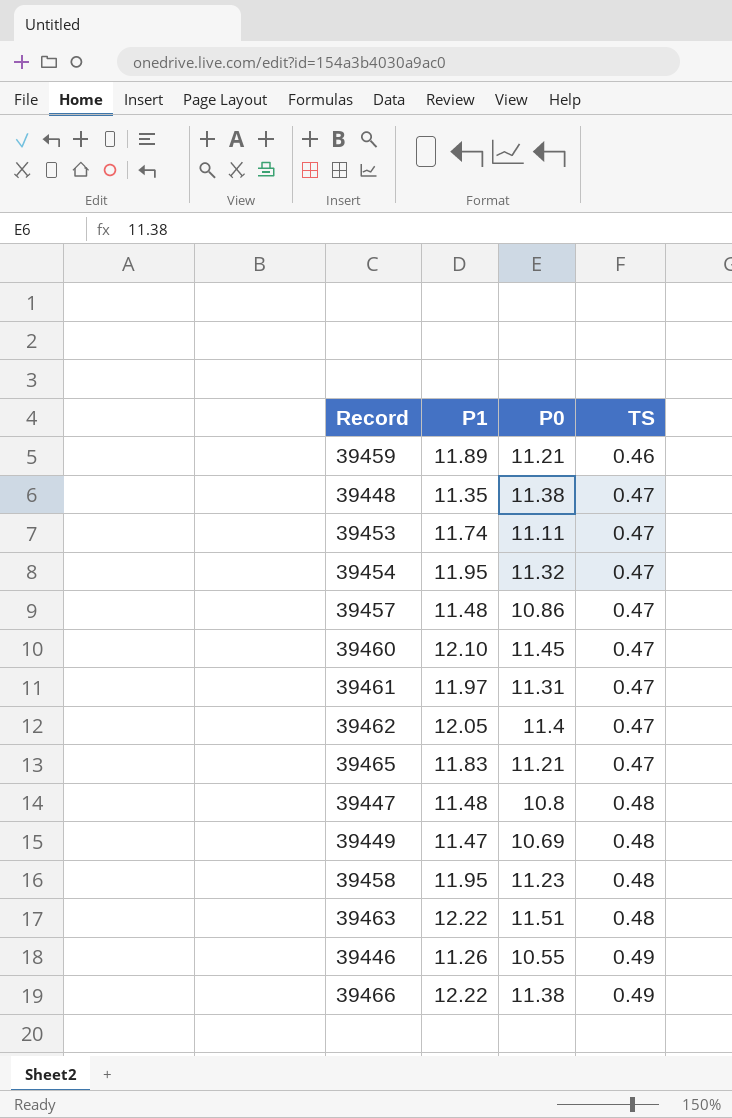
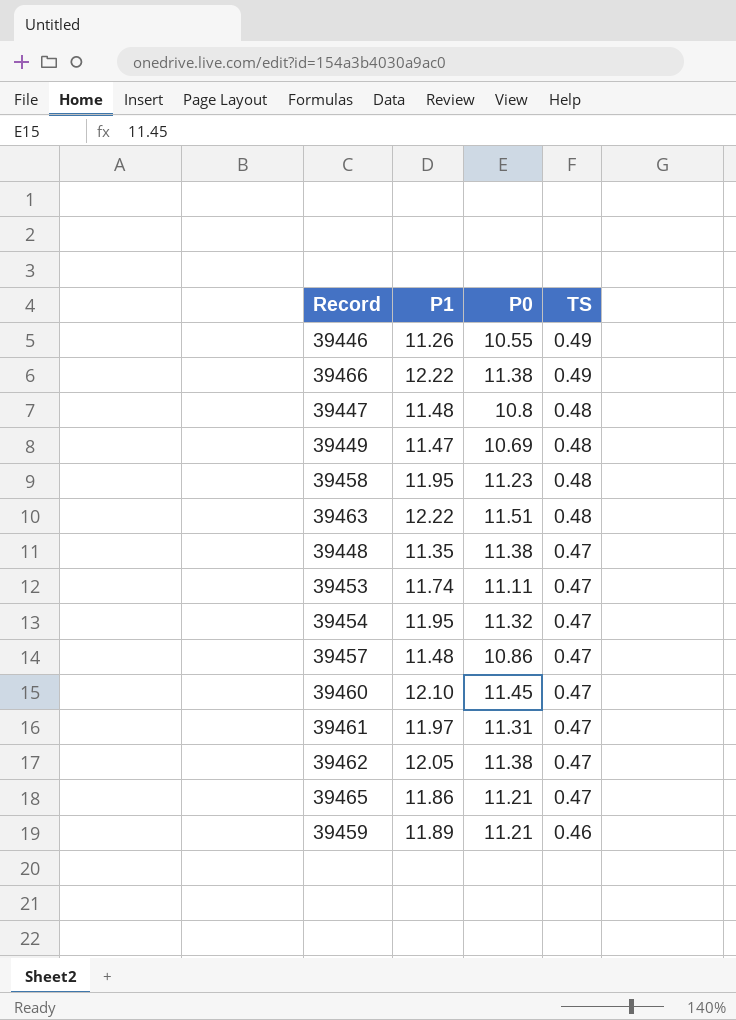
row order: TS ascending -> TS descending
39462 | P0: 11.4 -> 11.38
39465 | P1: 11.83 -> 11.86

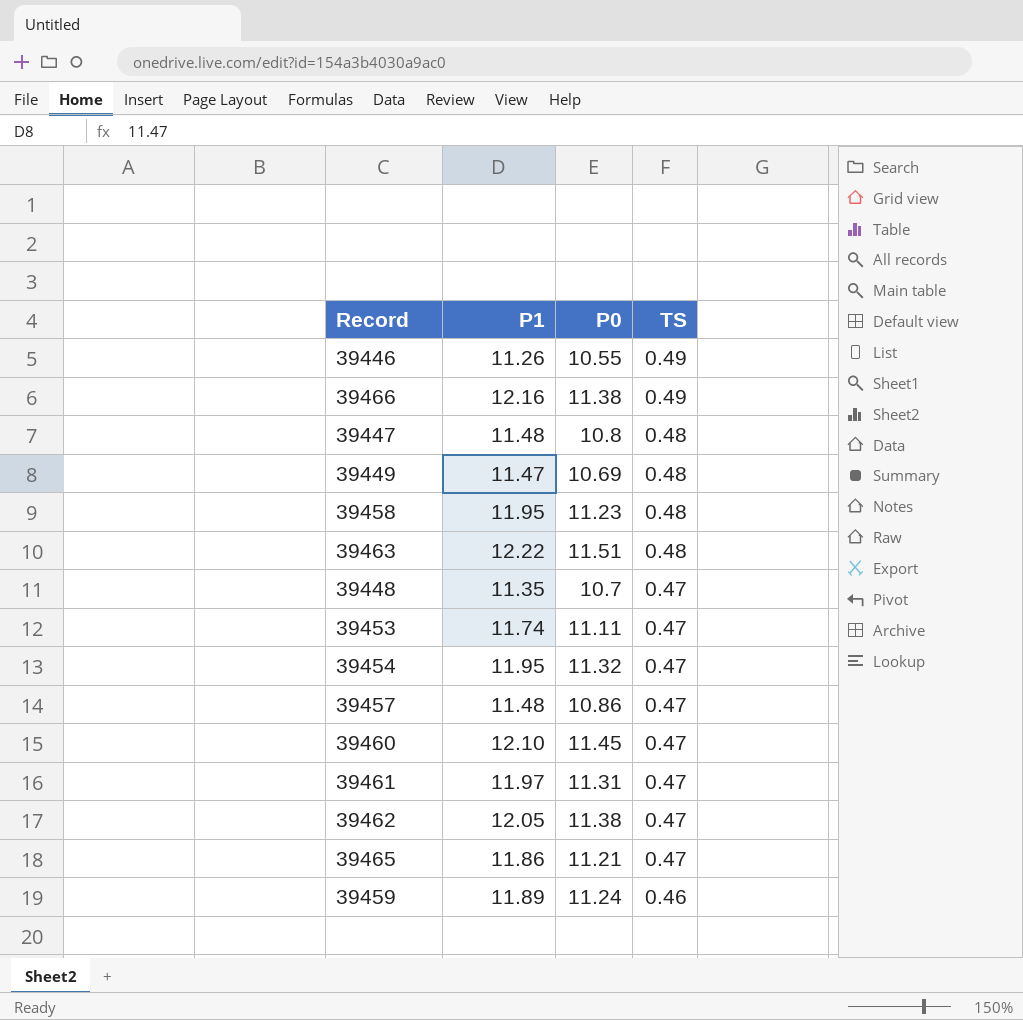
39466 | P1: 12.22 -> 12.16
39448 | P0: 11.38 -> 10.7
39459 | P0: 11.21 -> 11.24

